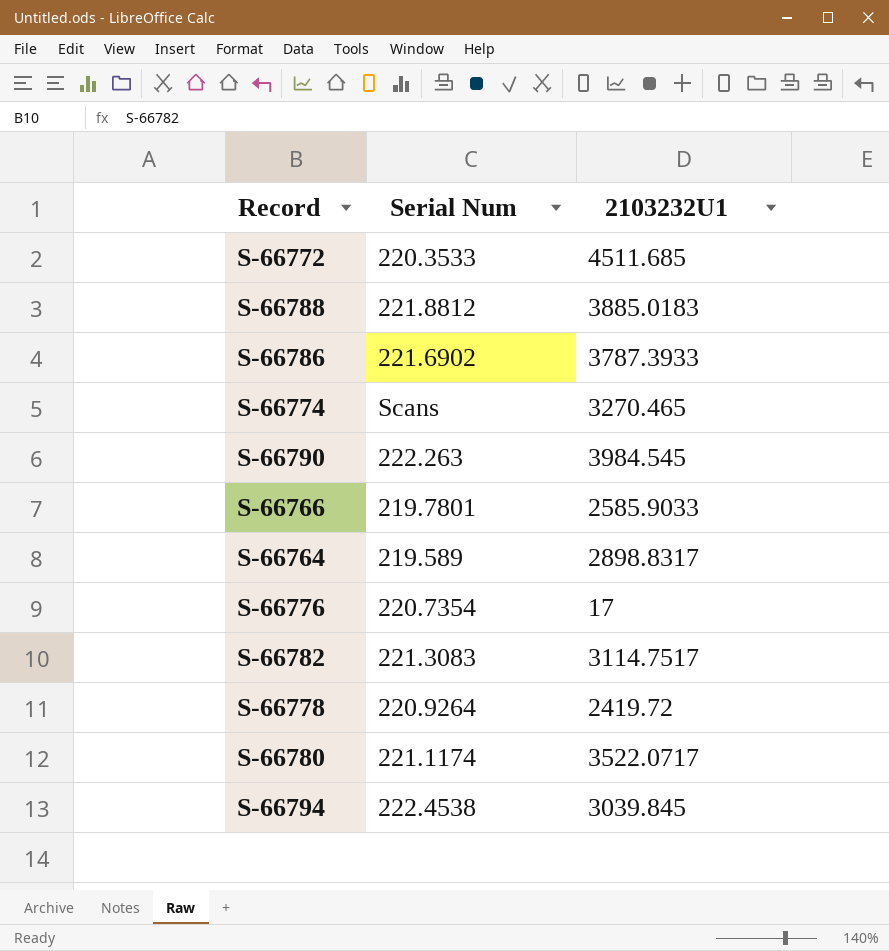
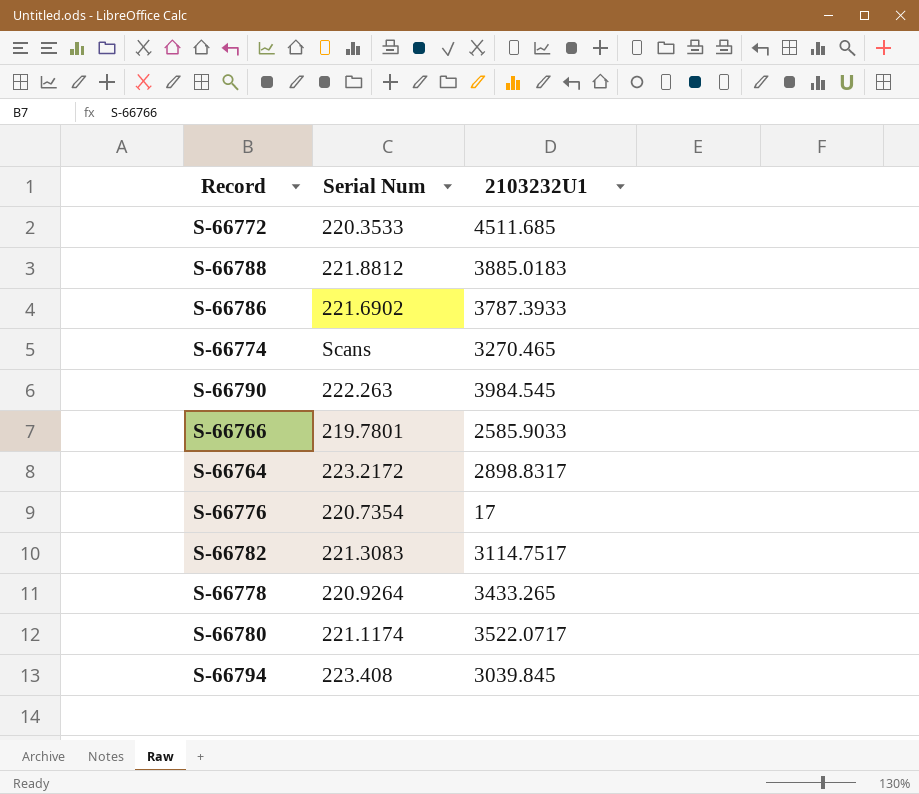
S-66764 | Serial Num: 219.589 -> 223.2172
S-66778 | 2103232U1: 2419.72 -> 3433.265
S-66794 | Serial Num: 222.4538 -> 223.408

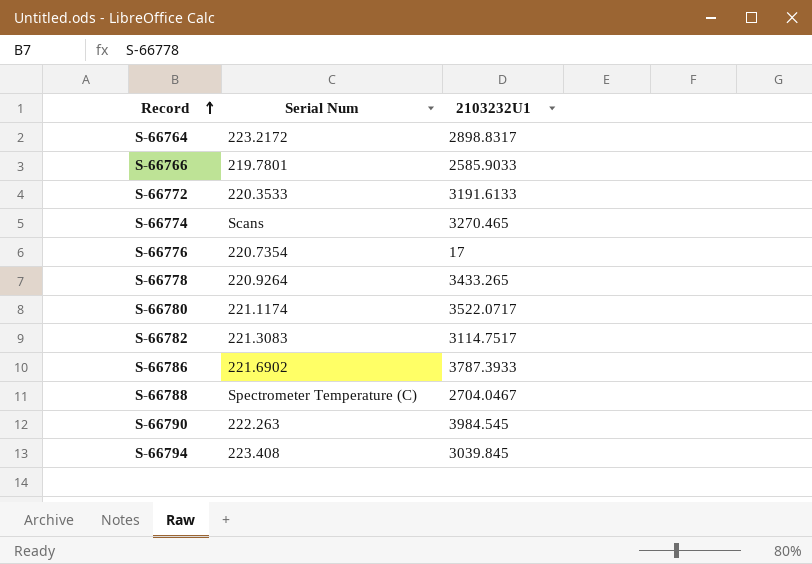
row order: none -> Record ascending
S-66772 | 2103232U1: 4511.685 -> 3191.6133
S-66788 | Serial Num: 221.8812 -> Spectrometer Temperature (C)
S-66788 | 2103232U1: 3885.0183 -> 2704.0467

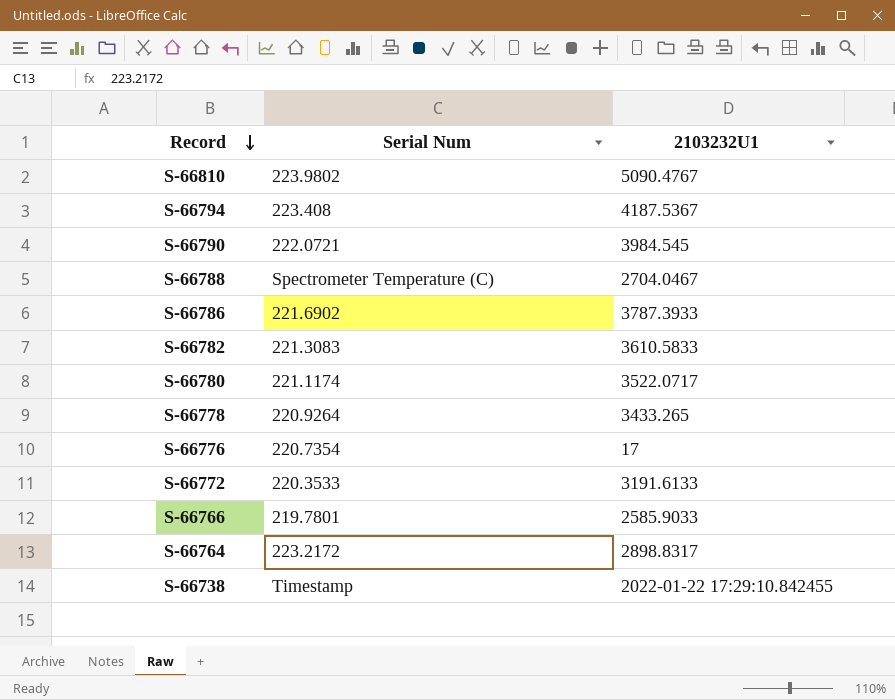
row order: Record ascending -> Record descending
row S-66774: Scans | 3270.465 -> none
row S-66810: none -> 223.9802 | 5090.4767
S-66794 | 2103232U1: 3039.845 -> 4187.5367
S-66790 | Serial Num: 222.263 -> 222.0721
S-66782 | 2103232U1: 3114.7517 -> 3610.5833
row S-66738: none -> Timestamp | 2022-01-22 17:29:10.842455

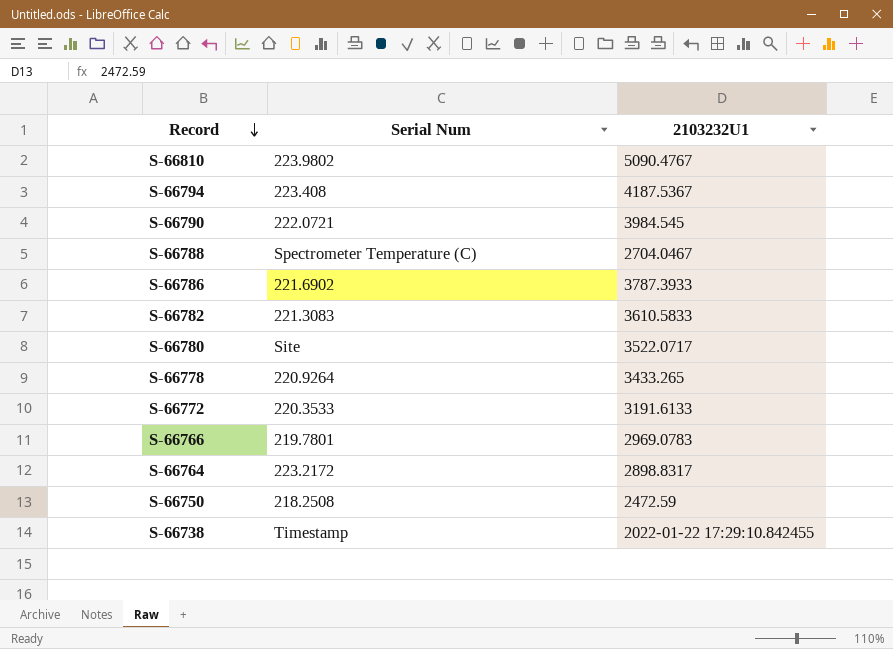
row S-66776: 220.7354 | 17 -> none
S-66780 | Serial Num: 221.1174 -> Site
S-66766 | 2103232U1: 2585.9033 -> 2969.0783
row S-66750: none -> 218.2508 | 2472.59

